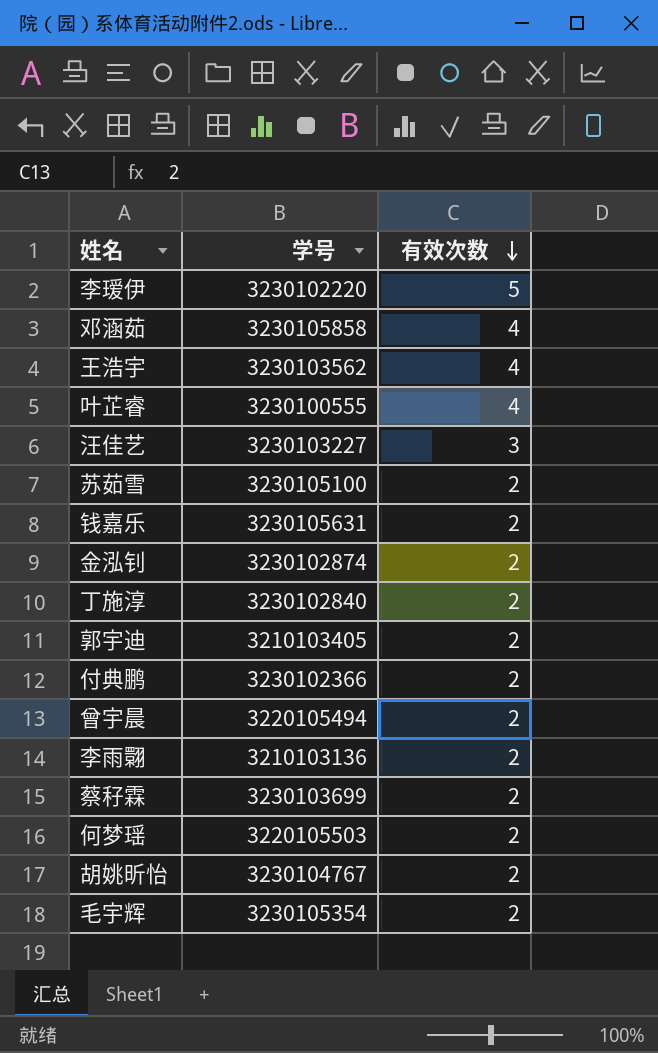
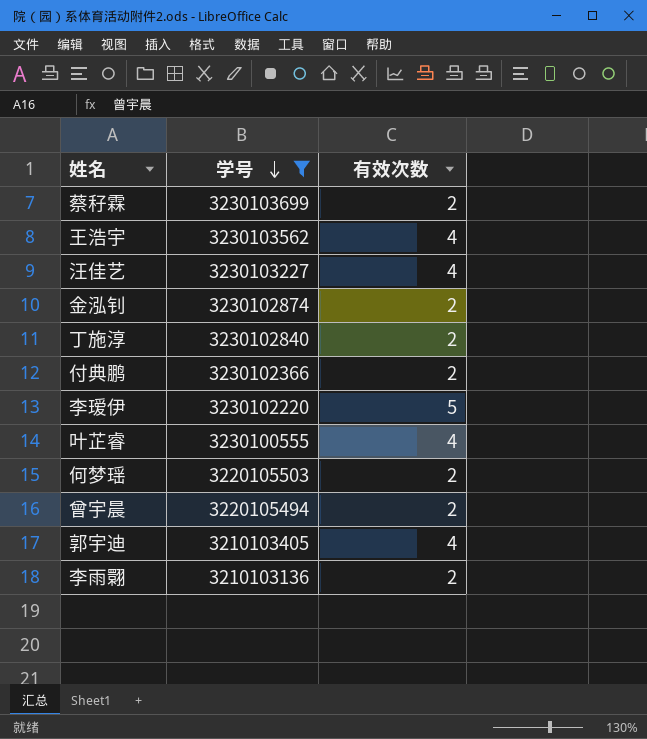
filter: none -> 学号 <= 3230103699
row order: 有效次数 descending -> 学号 descending
汪佳艺 | 有效次数: 3 -> 4
郭宇迪 | 有效次数: 2 -> 4

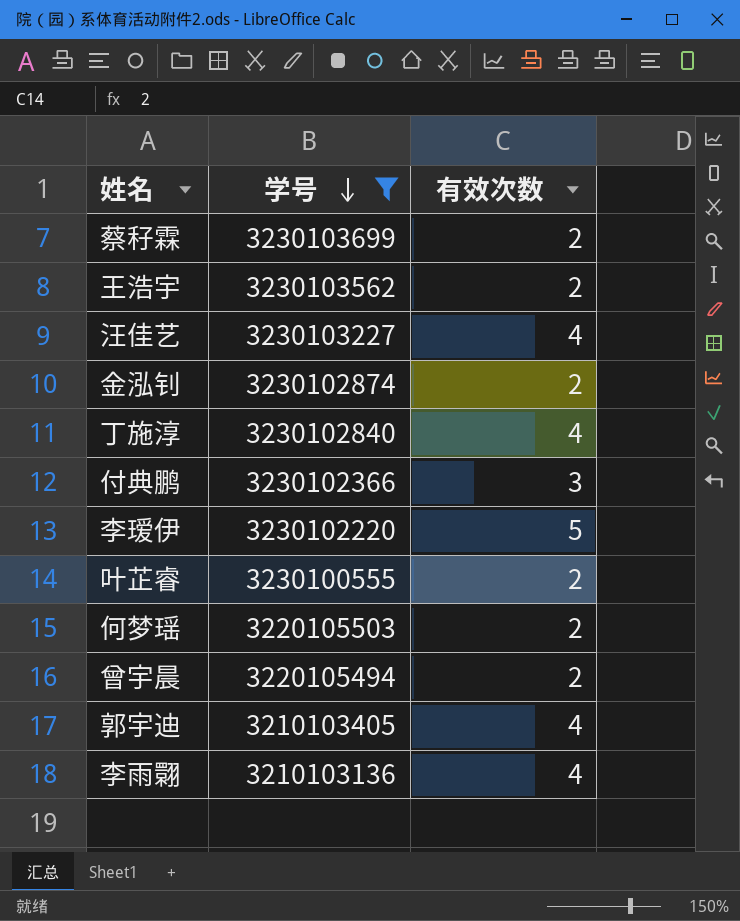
王浩宇 | 有效次数: 4 -> 2
丁施淳 | 有效次数: 2 -> 4
付典鹏 | 有效次数: 2 -> 3
叶芷睿 | 有效次数: 4 -> 2
李雨翾 | 有效次数: 2 -> 4

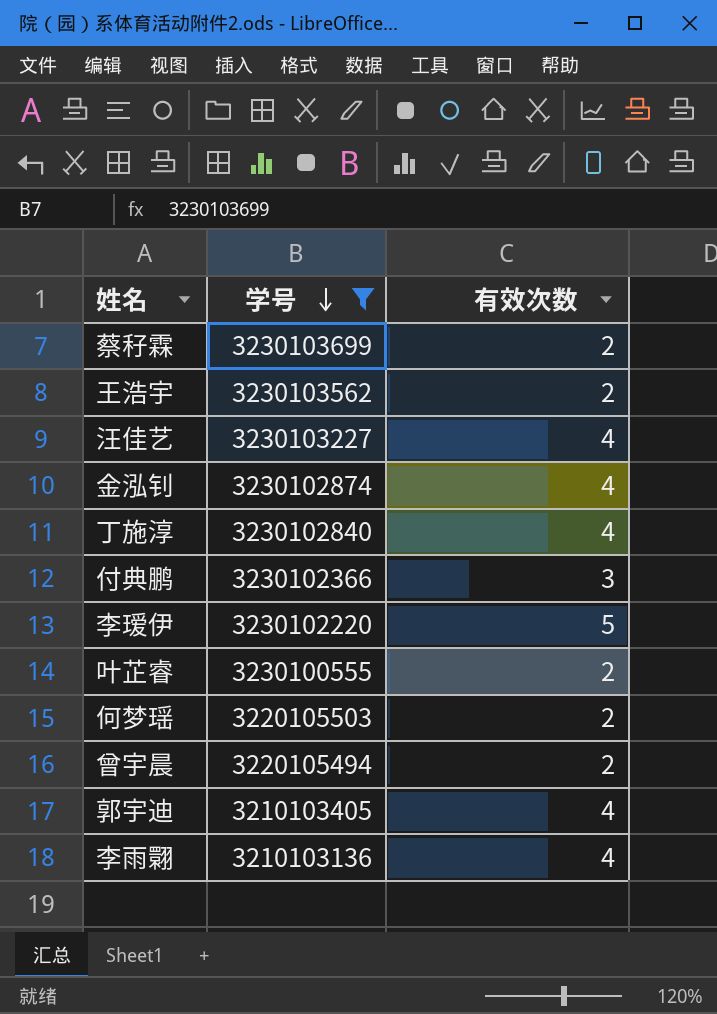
金泓钊 | 有效次数: 2 -> 4

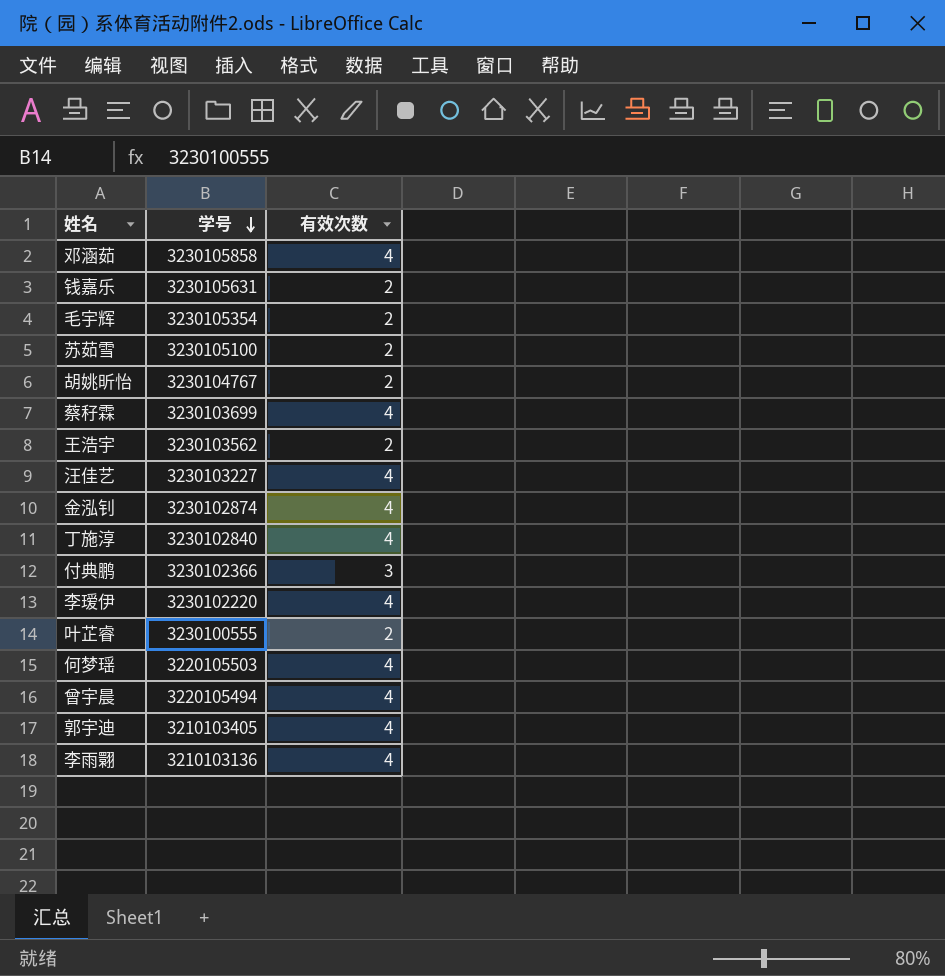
filter: 学号 <= 3230103699 -> none
蔡秄霖 | 有效次数: 2 -> 4
李瑷伊 | 有效次数: 5 -> 4
何梦瑶 | 有效次数: 2 -> 4
曾宇晨 | 有效次数: 2 -> 4

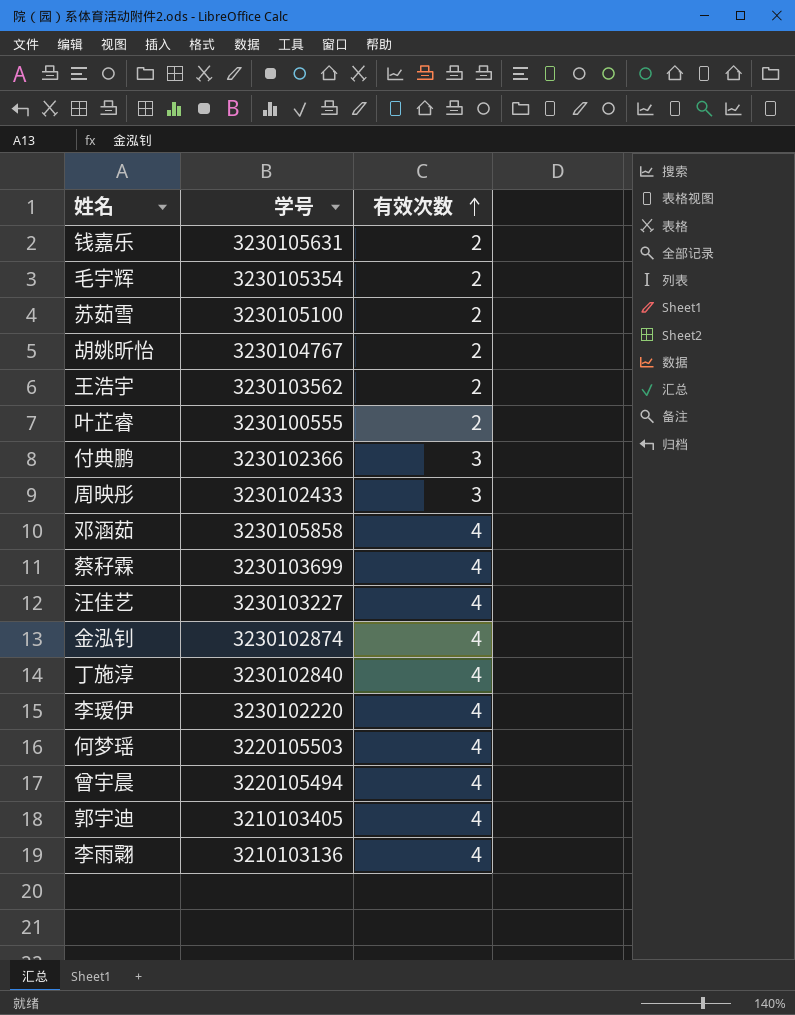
row order: 学号 descending -> 有效次数 ascending
row 周映彤: none -> 3230102433 | 3

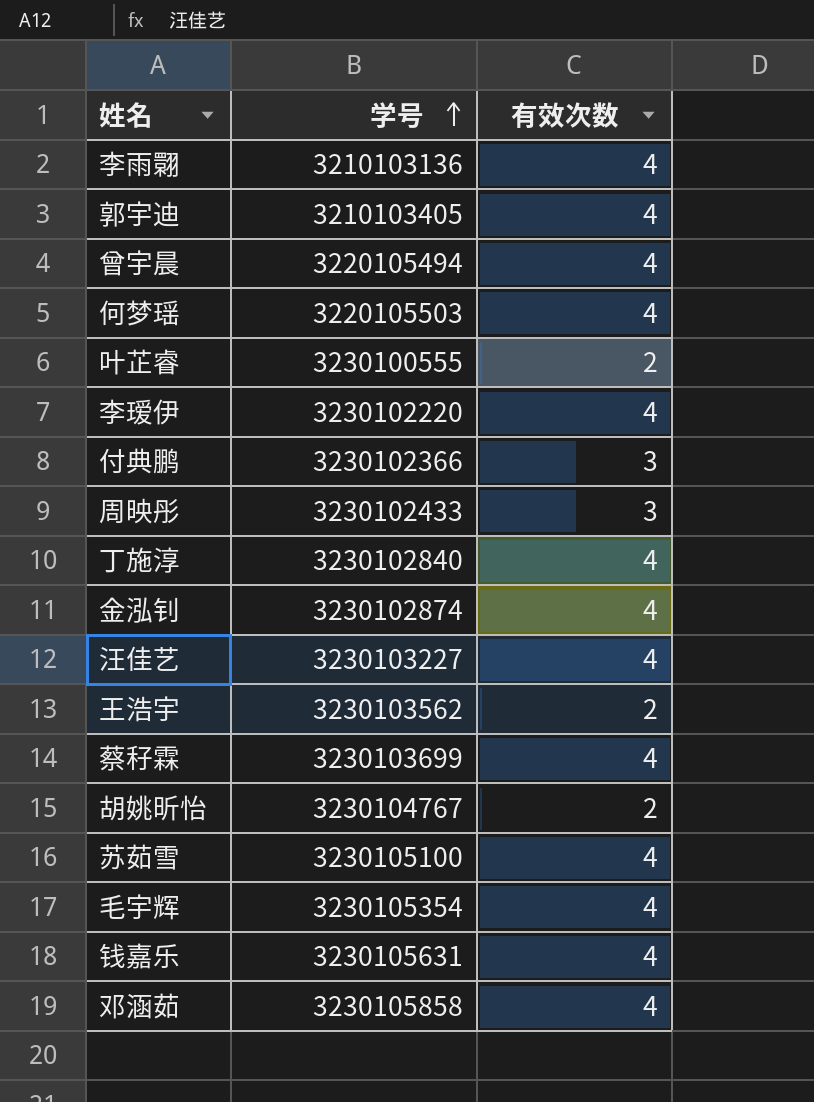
row order: 有效次数 ascending -> 学号 ascending
苏茹雪 | 有效次数: 2 -> 4
毛宇辉 | 有效次数: 2 -> 4
钱嘉乐 | 有效次数: 2 -> 4

